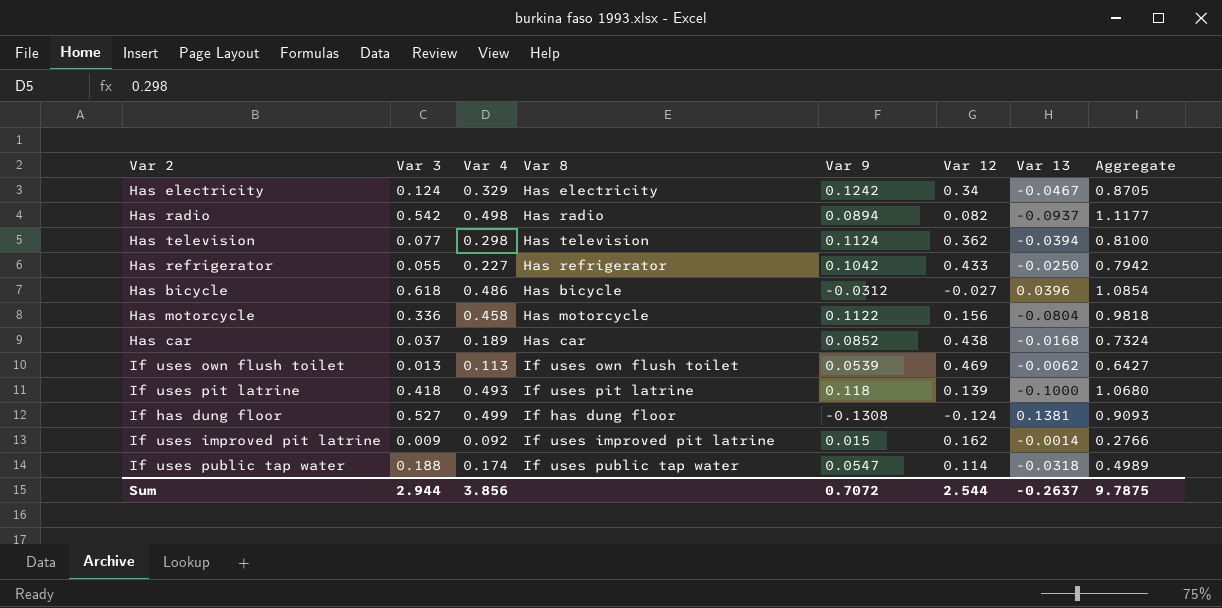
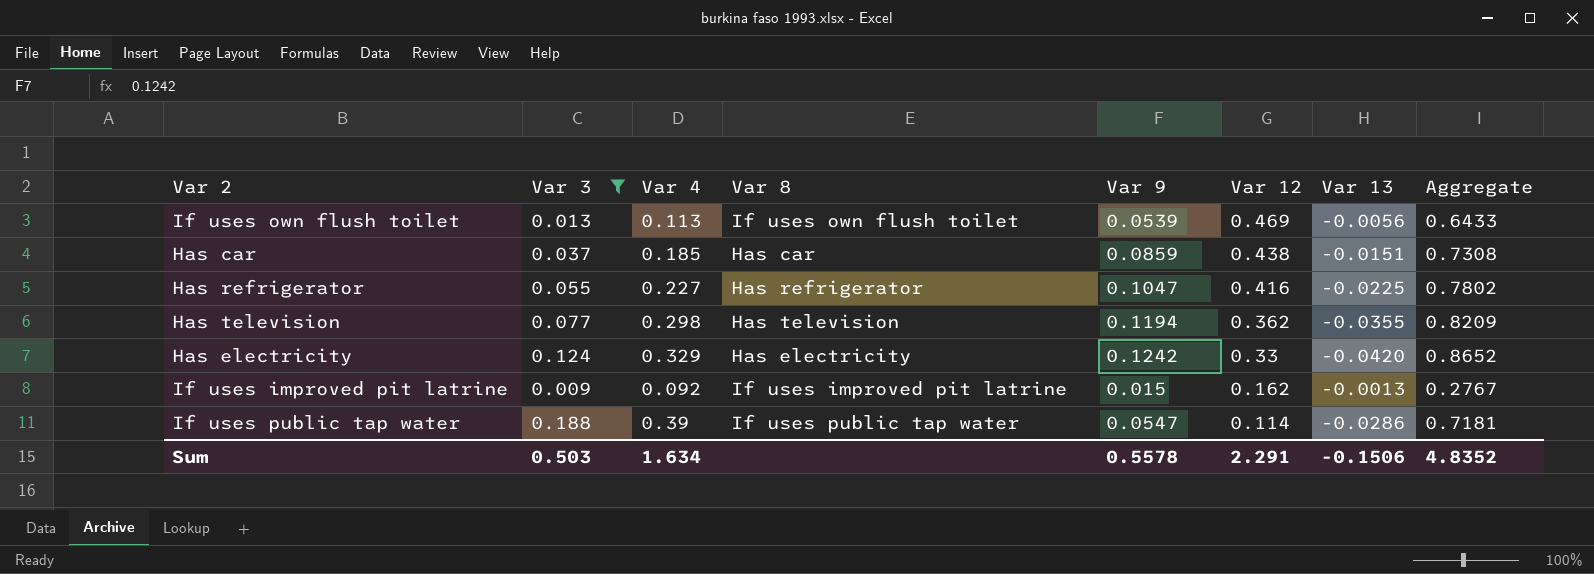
filter: none -> Var 3 <= 0.188
row order: none -> Var 12 descending
If uses own flush toilet | Var 13: -0.0062 -> -0.0056
If uses own flush toilet | Aggregate: 0.6427 -> 0.6433
Has car | Var 4: 0.189 -> 0.185
Has car | Var 9: 0.0852 -> 0.0859
Has car | Var 13: -0.0168 -> -0.0151
Has car | Aggregate: 0.7324 -> 0.7308
Has refrigerator | Var 9: 0.1042 -> 0.1047
Has refrigerator | Var 12: 0.433 -> 0.416
Has refrigerator | Var 13: -0.0250 -> -0.0225
Has refrigerator | Aggregate: 0.7942 -> 0.7802
Has television | Var 9: 0.1124 -> 0.1194
Has television | Var 13: -0.0394 -> -0.0355
Has television | Aggregate: 0.8100 -> 0.8209
Has electricity | Var 12: 0.34 -> 0.33
Has electricity | Var 13: -0.0467 -> -0.0420
Has electricity | Aggregate: 0.8705 -> 0.8652
If uses improved pit latrine | Var 13: -0.0014 -> -0.0013
If uses improved pit latrine | Aggregate: 0.2766 -> 0.2767
If uses public tap water | Var 4: 0.174 -> 0.39
If uses public tap water | Var 13: -0.0318 -> -0.0286
If uses public tap water | Aggregate: 0.4989 -> 0.7181
Sum | Var 3: 2.944 -> 0.503
Sum | Var 4: 3.856 -> 1.634
Sum | Var 9: 0.7072 -> 0.5578
Sum | Var 12: 2.544 -> 2.291
Sum | Var 13: -0.2637 -> -0.1506
Sum | Aggregate: 9.7875 -> 4.8352

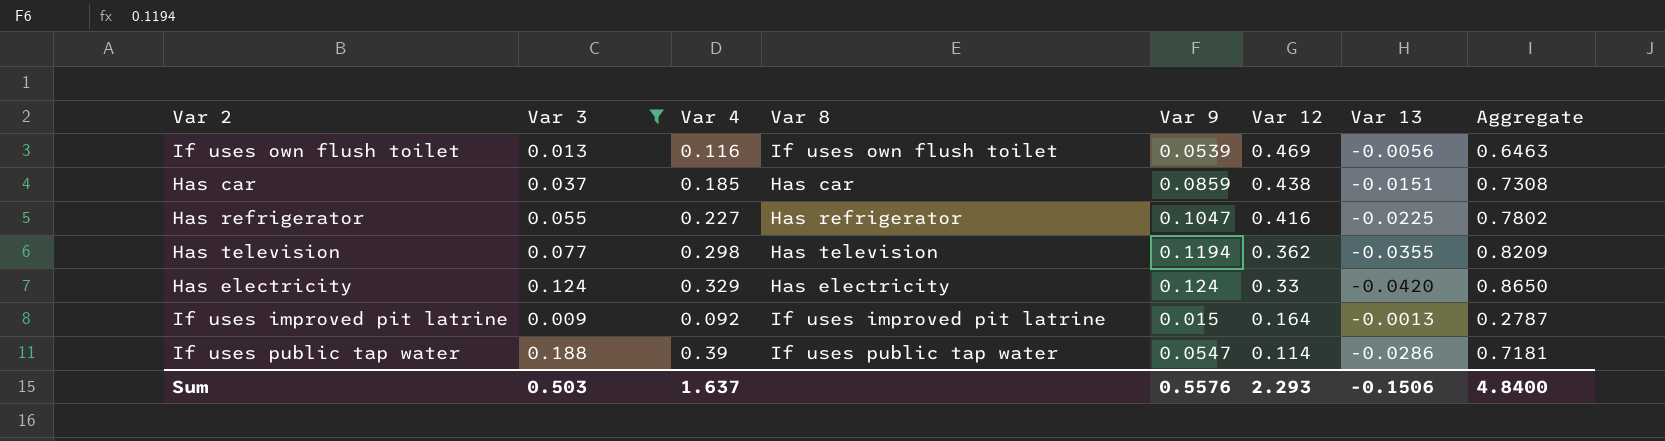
If uses own flush toilet | Var 4: 0.113 -> 0.116
If uses own flush toilet | Aggregate: 0.6433 -> 0.6463
Has electricity | Var 9: 0.1242 -> 0.124
Has electricity | Aggregate: 0.8652 -> 0.8650
If uses improved pit latrine | Var 12: 0.162 -> 0.164
If uses improved pit latrine | Aggregate: 0.2767 -> 0.2787
Sum | Var 4: 1.634 -> 1.637
Sum | Var 9: 0.5578 -> 0.5576
Sum | Var 12: 2.291 -> 2.293
Sum | Aggregate: 4.8352 -> 4.8400

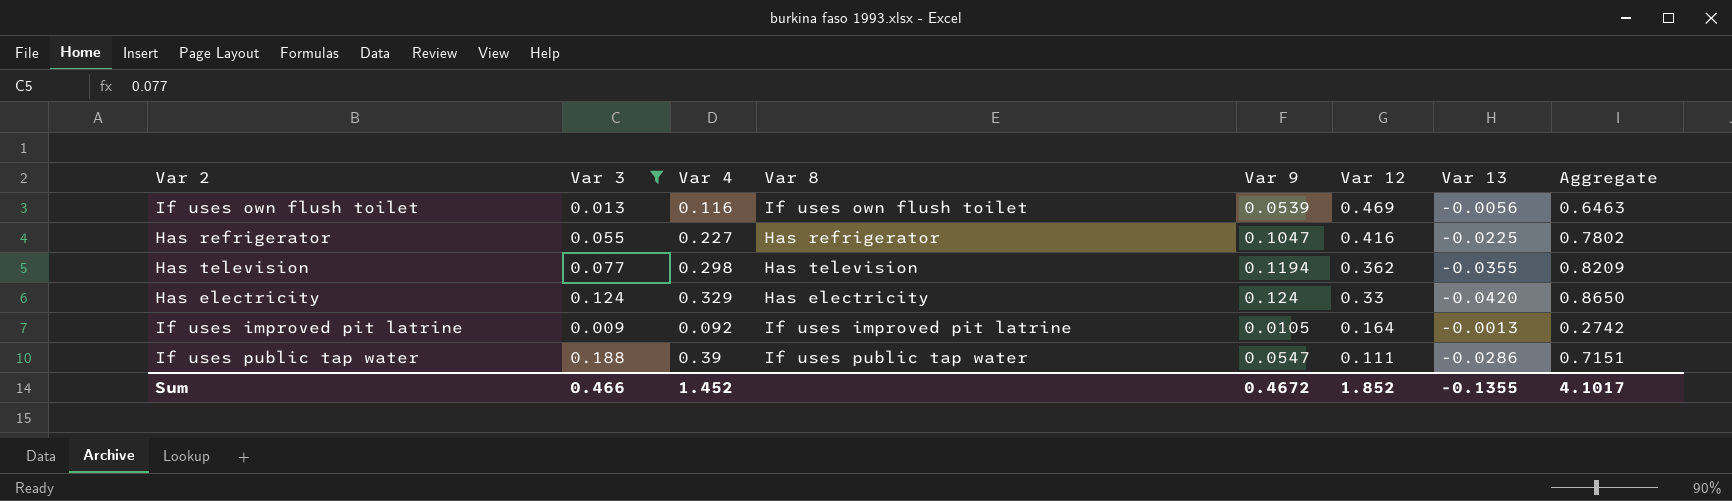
row Has car: 0.037 | 0.185 | Has car | 0.0859 | 0.438 | -0.0151 | 0.7308 -> none
If uses improved pit latrine | Var 9: 0.015 -> 0.0105
If uses improved pit latrine | Aggregate: 0.2787 -> 0.2742
If uses public tap water | Var 12: 0.114 -> 0.111
If uses public tap water | Aggregate: 0.7181 -> 0.7151
Sum | Var 3: 0.503 -> 0.466
Sum | Var 4: 1.637 -> 1.452
Sum | Var 9: 0.5576 -> 0.4672
Sum | Var 12: 2.293 -> 1.852
Sum | Var 13: -0.1506 -> -0.1355
Sum | Aggregate: 4.8400 -> 4.1017

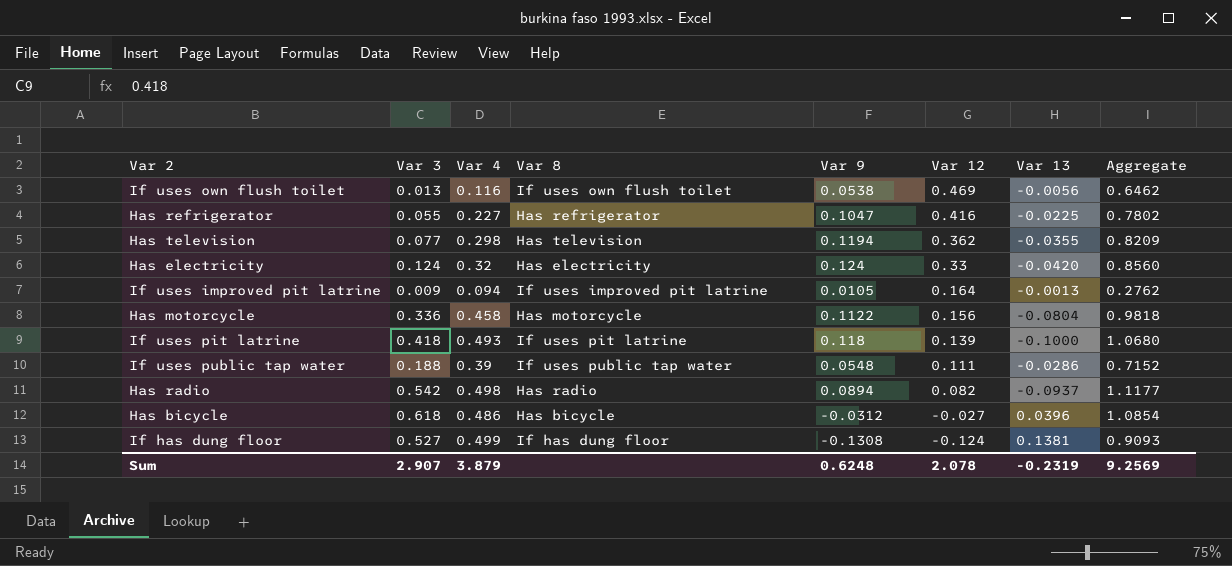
filter: Var 3 <= 0.188 -> none
If uses own flush toilet | Var 9: 0.0539 -> 0.0538
If uses own flush toilet | Aggregate: 0.6463 -> 0.6462
Has electricity | Var 4: 0.329 -> 0.32
Has electricity | Aggregate: 0.8650 -> 0.8560
If uses improved pit latrine | Var 4: 0.092 -> 0.094
If uses improved pit latrine | Aggregate: 0.2742 -> 0.2762
If uses public tap water | Var 9: 0.0547 -> 0.0548
If uses public tap water | Aggregate: 0.7151 -> 0.7152
Sum | Var 3: 0.466 -> 2.907
Sum | Var 4: 1.452 -> 3.879
Sum | Var 9: 0.4672 -> 0.6248
Sum | Var 12: 1.852 -> 2.078
Sum | Var 13: -0.1355 -> -0.2319
Sum | Aggregate: 4.1017 -> 9.2569

